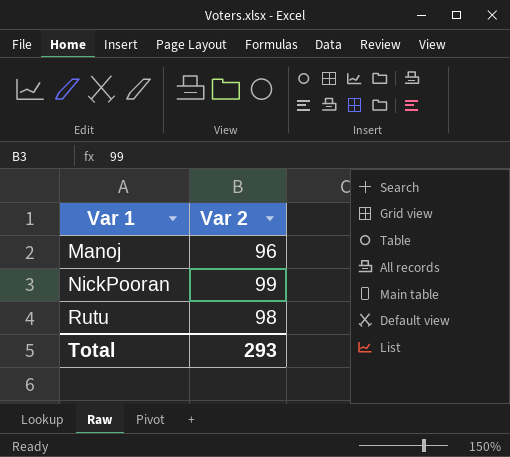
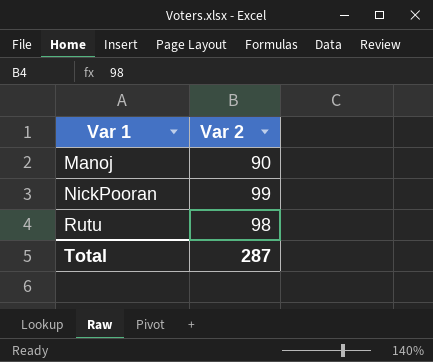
Manoj | Var 2: 96 -> 90
Total | Var 2: 293 -> 287

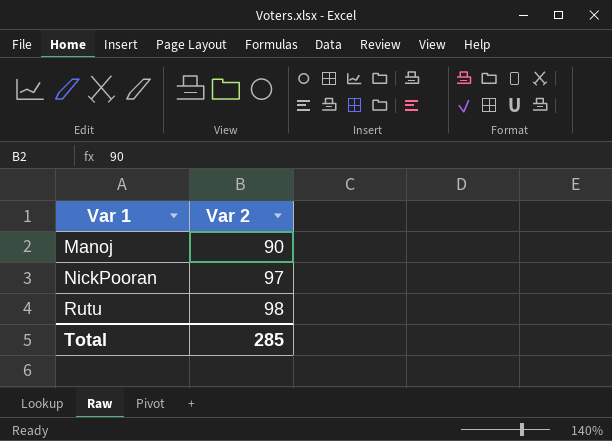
NickPooran | Var 2: 99 -> 97
Total | Var 2: 287 -> 285

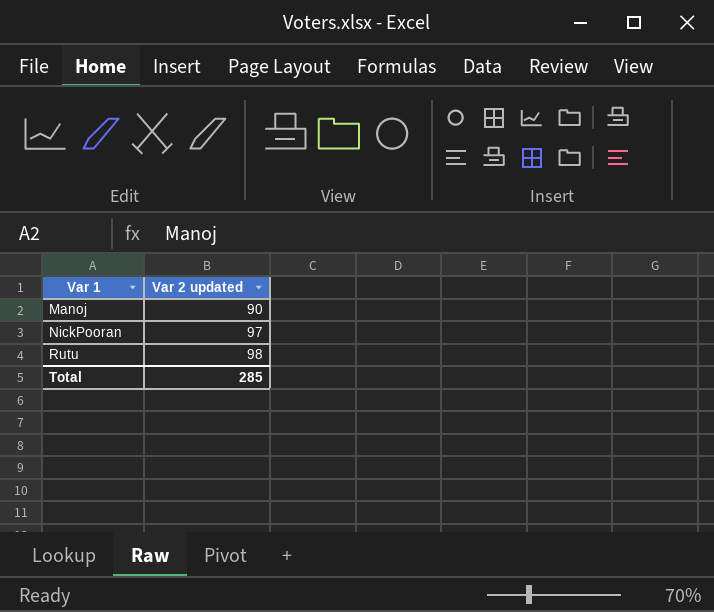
column name: Var 2 -> Var 2 updated

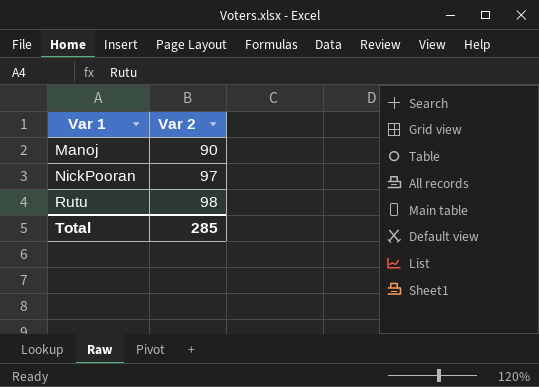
column name: Var 2 updated -> Var 2

